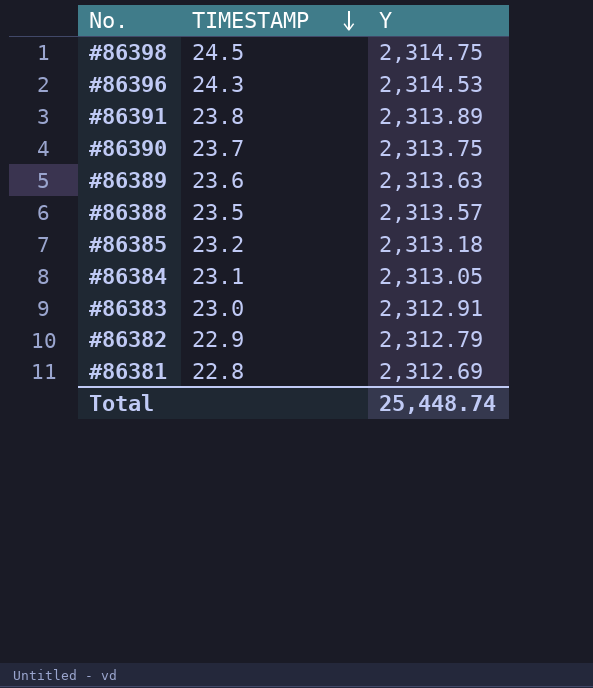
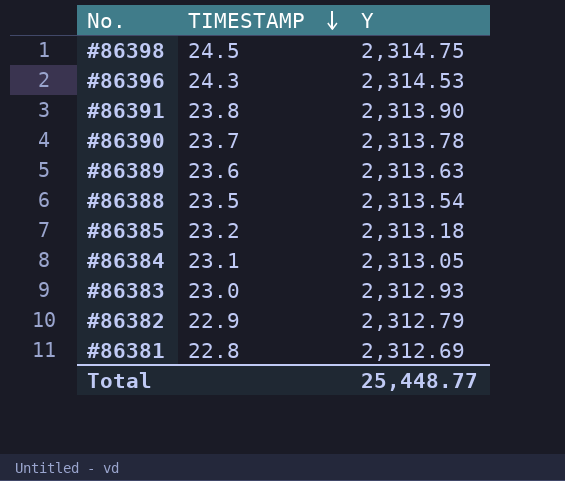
#86391 | Y: 2,313.89 -> 2,313.90
#86390 | Y: 2,313.75 -> 2,313.78
#86388 | Y: 2,313.57 -> 2,313.54
#86383 | Y: 2,312.91 -> 2,312.93
Total | Y: 25,448.74 -> 25,448.77

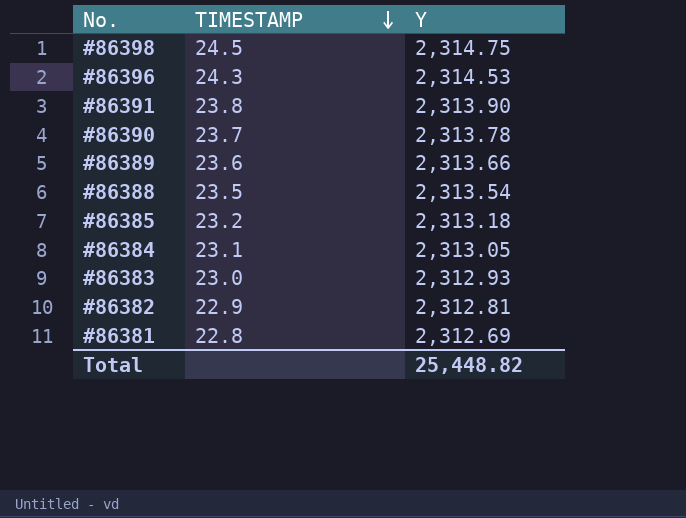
#86389 | Y: 2,313.63 -> 2,313.66
#86382 | Y: 2,312.79 -> 2,312.81
Total | Y: 25,448.77 -> 25,448.82

